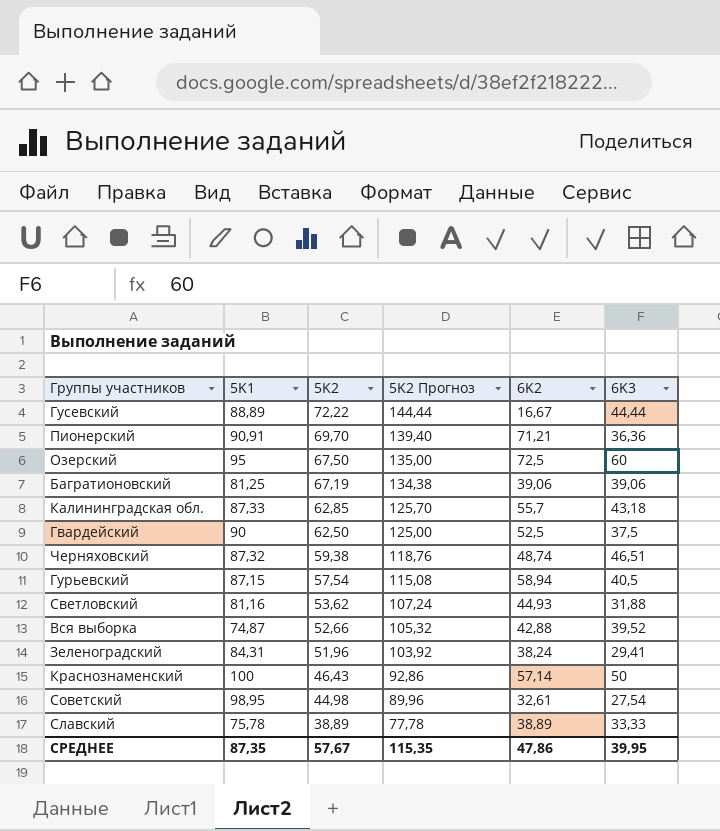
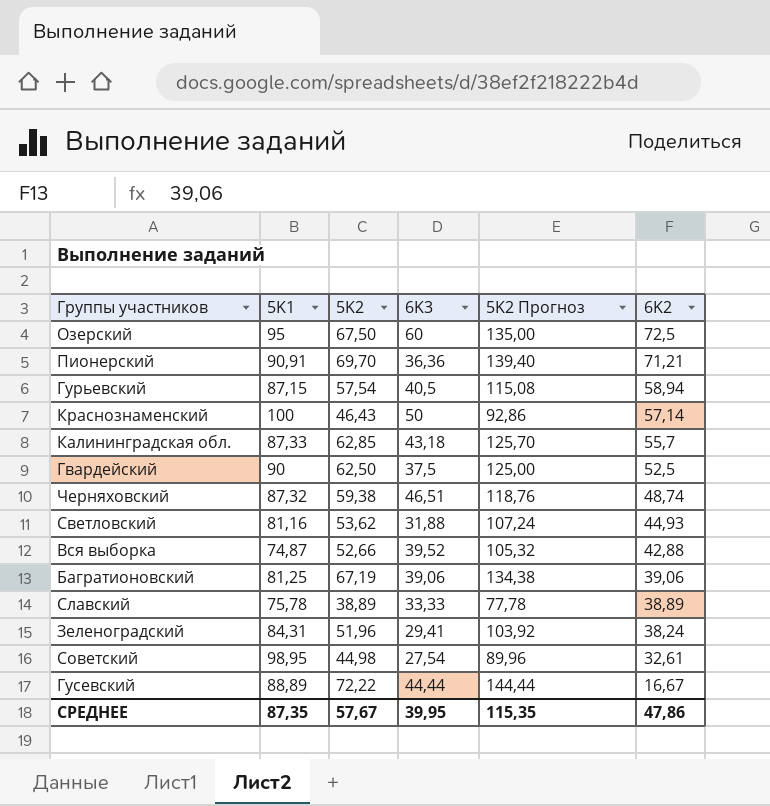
row order: 5K2 descending -> 6K2 descending
column 6K3 | position: 6 -> 4

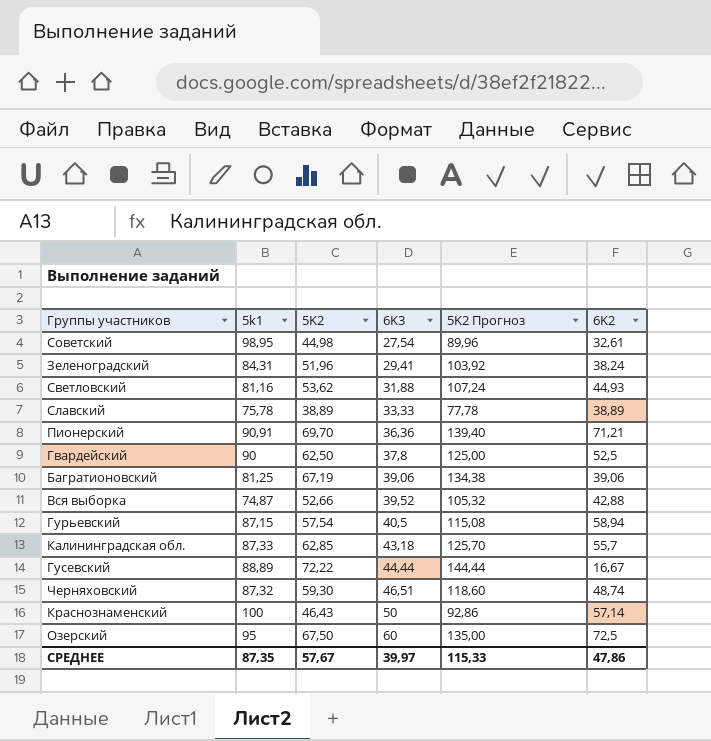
row order: 6K2 descending -> 6K3 ascending
column name: 5K1 -> 5k1
Гвардейский | 6K3: 37,5 -> 37,8
Черняховский | 5K2: 59,38 -> 59,30
Черняховский | 5K2 Прогноз: 118,76 -> 118,60
СРЕДНЕЕ | 6K3: 39,95 -> 39,97
СРЕДНЕЕ | 5K2 Прогноз: 115,35 -> 115,33

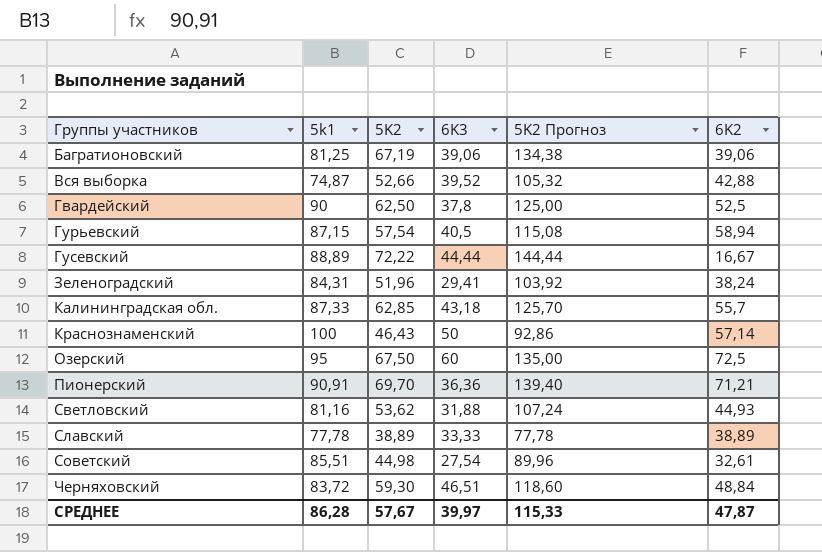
row order: 6K3 ascending -> Группы участников ascending
Славский | 5k1: 75,78 -> 77,78
Советский | 5k1: 98,95 -> 85,51
Черняховский | 5k1: 87,32 -> 83,72
Черняховский | 6K2: 48,74 -> 48,84
СРЕДНЕЕ | 5k1: 87,35 -> 86,28
СРЕДНЕЕ | 6K2: 47,86 -> 47,87

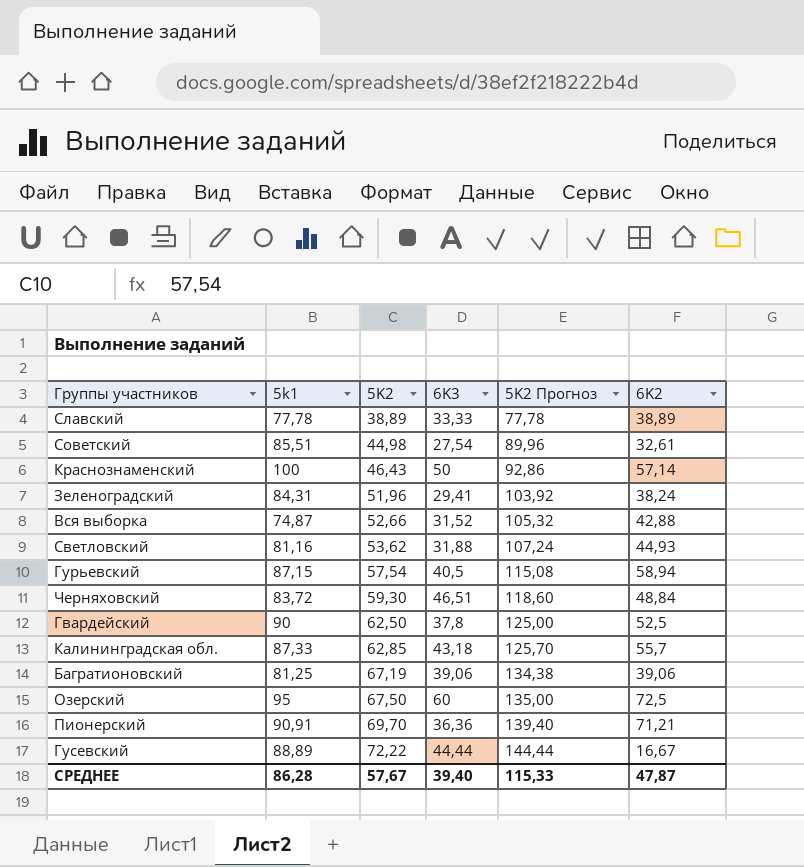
row order: Группы участников ascending -> 5K2 ascending
Вся выборка | 6K3: 39,52 -> 31,52
СРЕДНЕЕ | 6K3: 39,97 -> 39,40

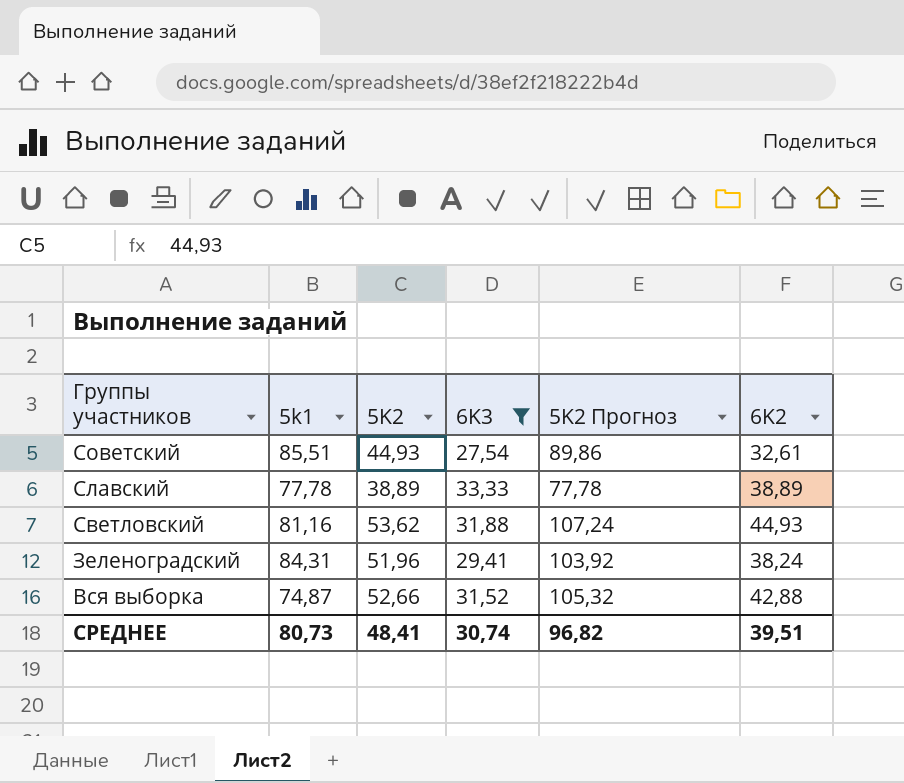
filter: none -> 6K3 <= 33,33
row order: 5K2 ascending -> Группы участников descending
Советский | 5K2: 44,98 -> 44,93
Советский | 5K2 Прогноз: 89,96 -> 89,86
СРЕДНЕЕ | 5k1: 86,28 -> 80,73
СРЕДНЕЕ | 5K2: 57,67 -> 48,41
СРЕДНЕЕ | 6K3: 39,40 -> 30,74
СРЕДНЕЕ | 5K2 Прогноз: 115,33 -> 96,82
СРЕДНЕЕ | 6K2: 47,87 -> 39,51

